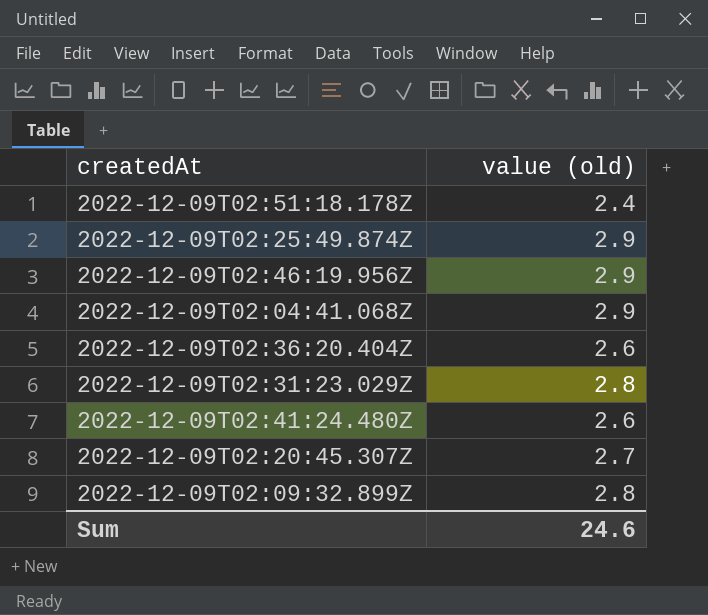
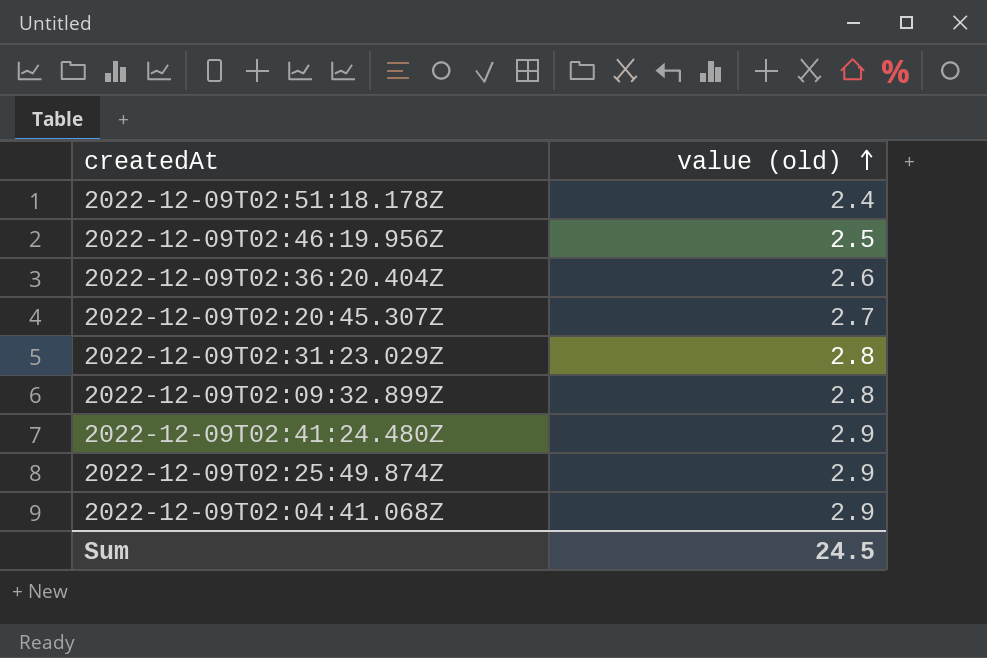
row order: none -> value (old) ascending
2022-12-09T02:46:19.956Z | value (old): 2.9 -> 2.5
2022-12-09T02:41:24.480Z | value (old): 2.6 -> 2.9
Sum | value (old): 24.6 -> 24.5

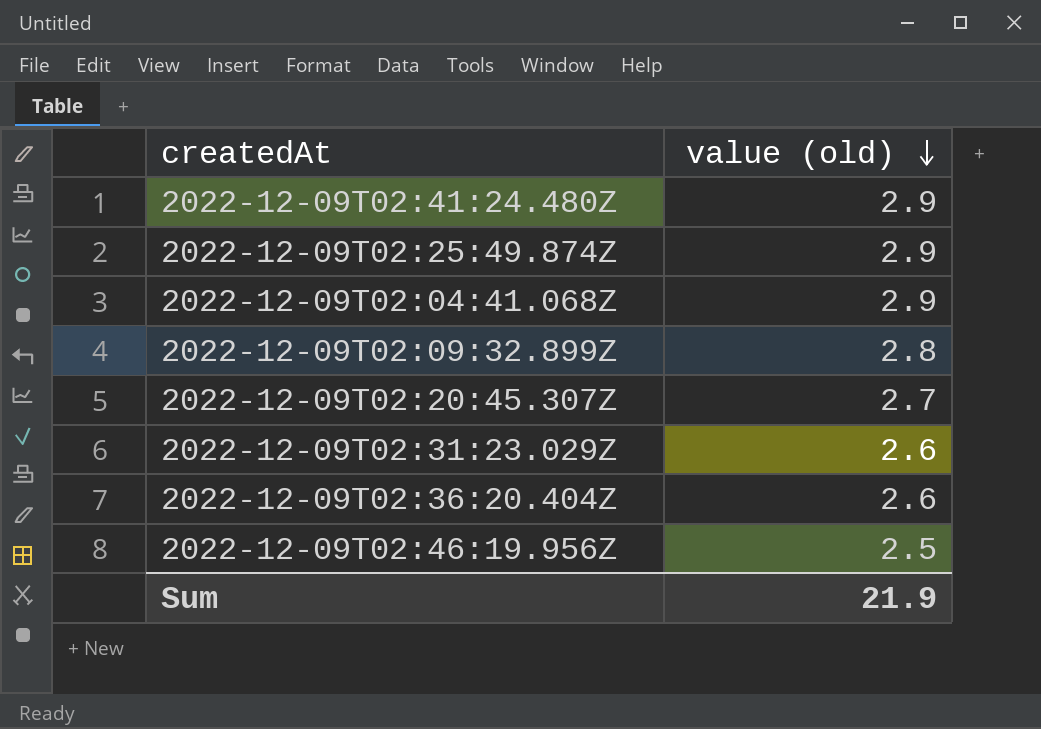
row order: value (old) ascending -> value (old) descending
row 2022-12-09T02:51:18.178Z: 2.4 -> none
2022-12-09T02:31:23.029Z | value (old): 2.8 -> 2.6
Sum | value (old): 24.5 -> 21.9

